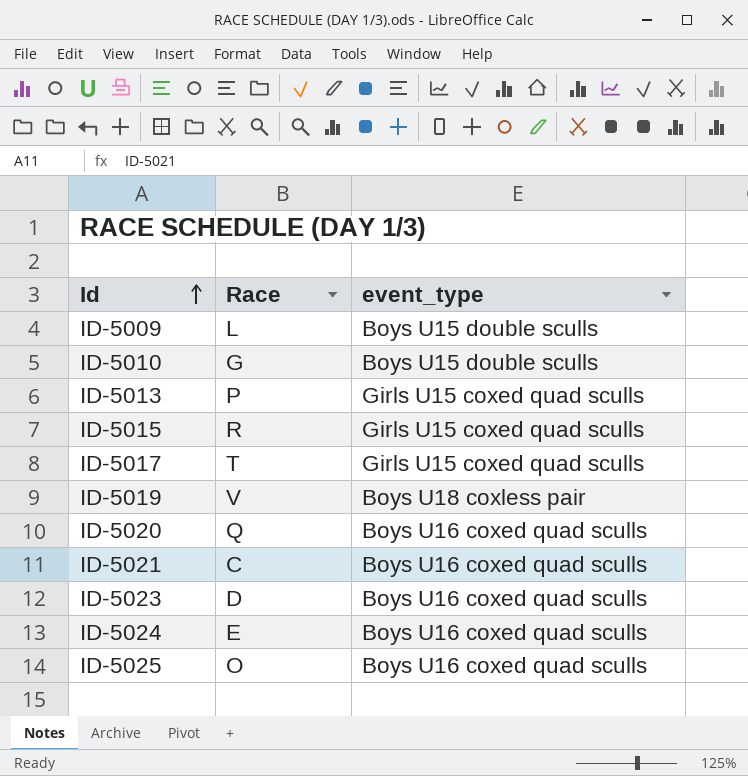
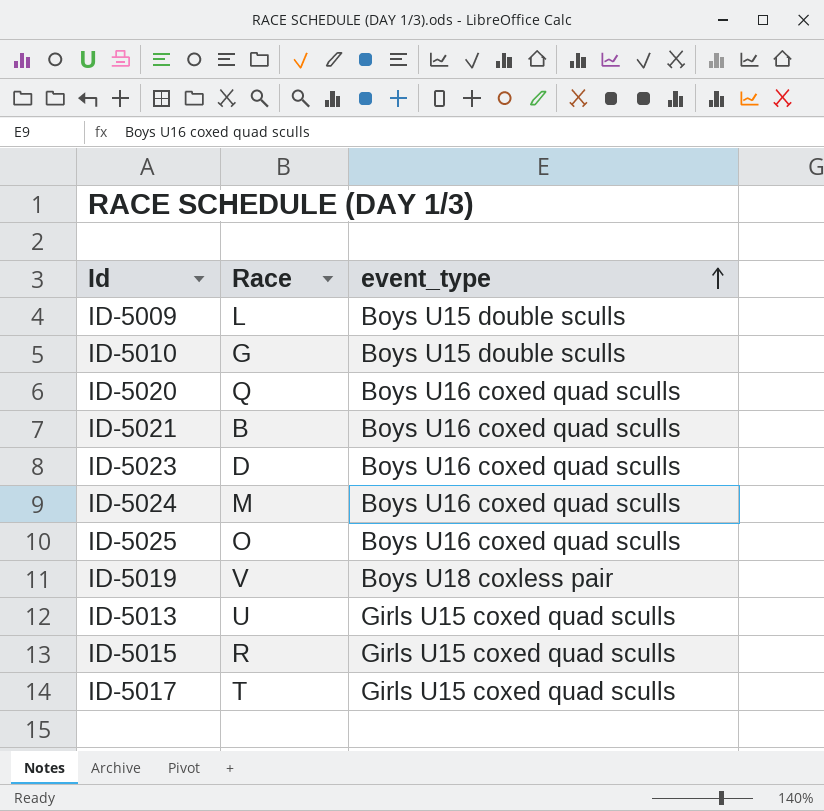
row order: Id ascending -> event_type ascending
ID-5021 | Race: C -> B
ID-5024 | Race: E -> M
ID-5013 | Race: P -> U

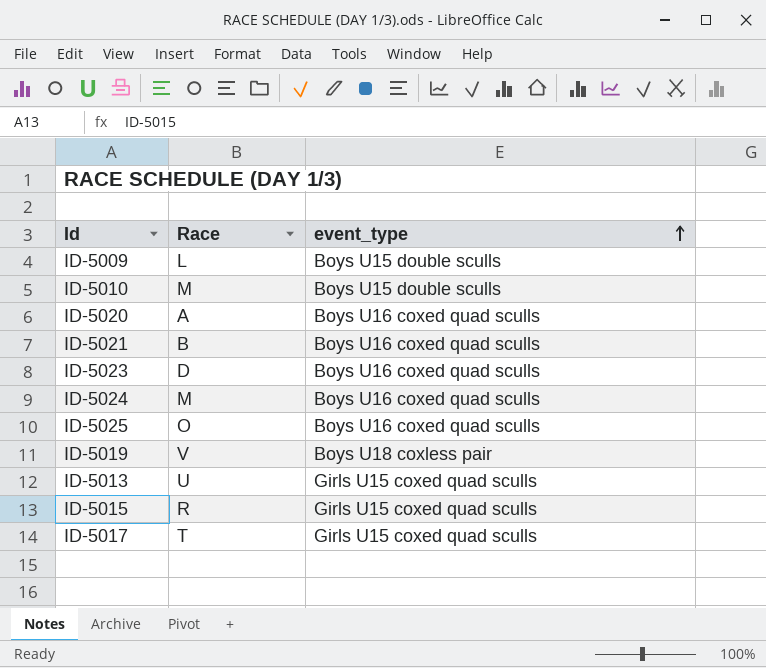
ID-5010 | Race: G -> M
ID-5020 | Race: Q -> A

